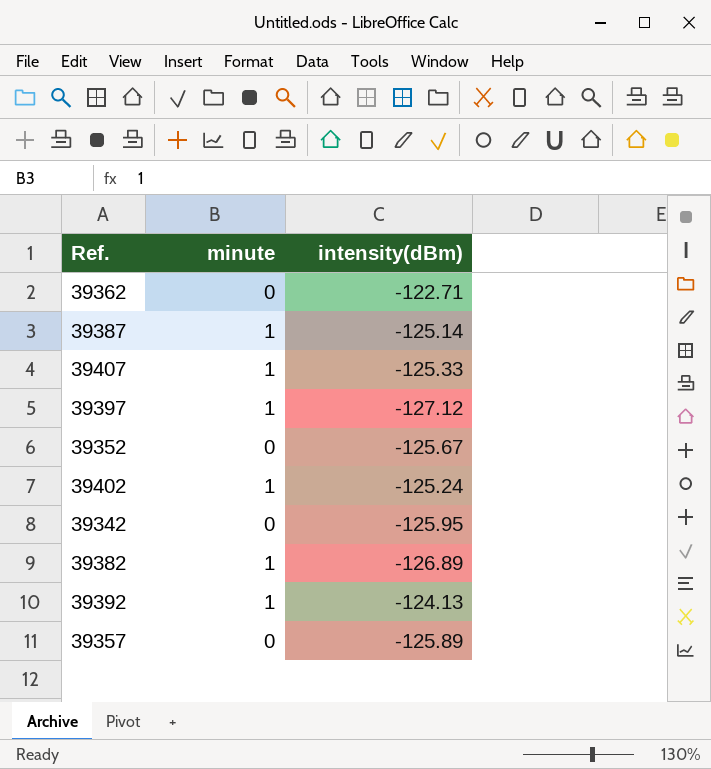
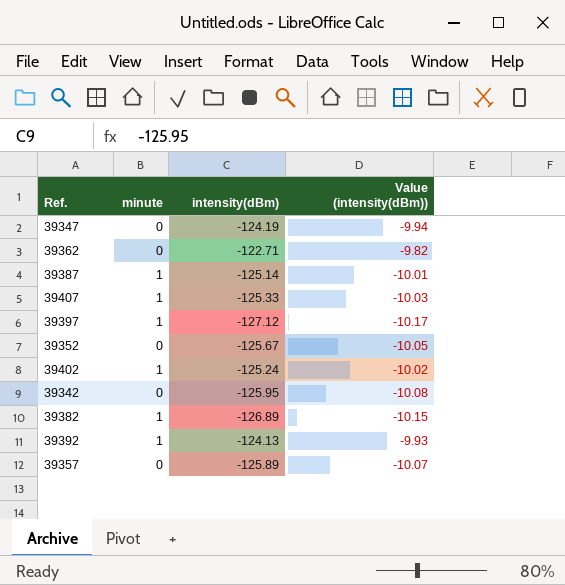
column Value (intensity(dBm)) | formula: none -> [intensity(dBm)] * 0.08
row 39347: none -> 0 | -124.19 | -9.94

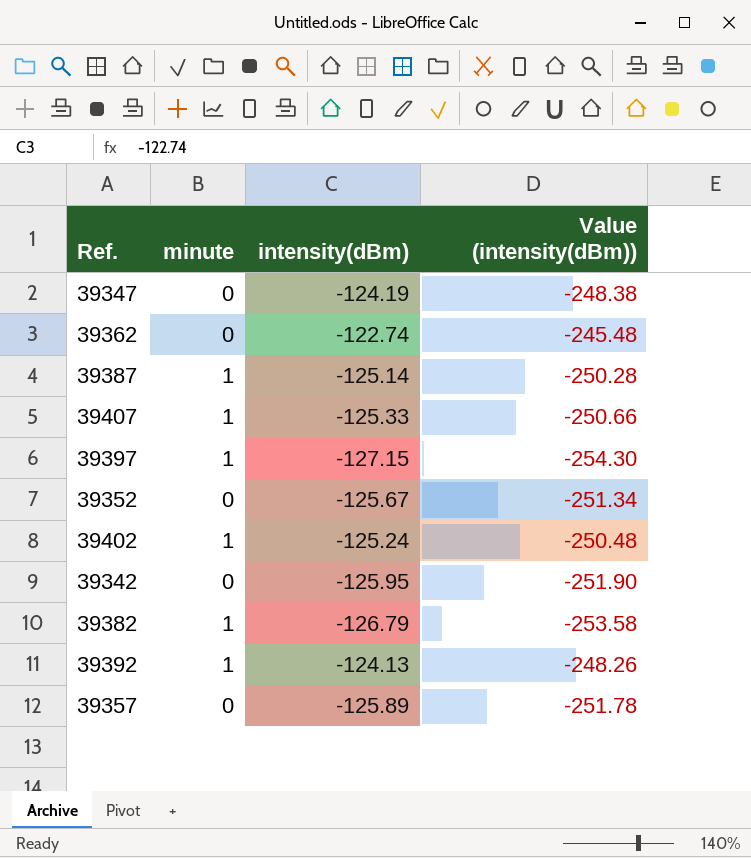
column Value (intensity(dBm)) | formula: [intensity(dBm)] * 0.08 -> [intensity(dBm)] * 2
39362 | intensity(dBm): -122.71 -> -122.74
39397 | intensity(dBm): -127.12 -> -127.15
39382 | intensity(dBm): -126.89 -> -126.79

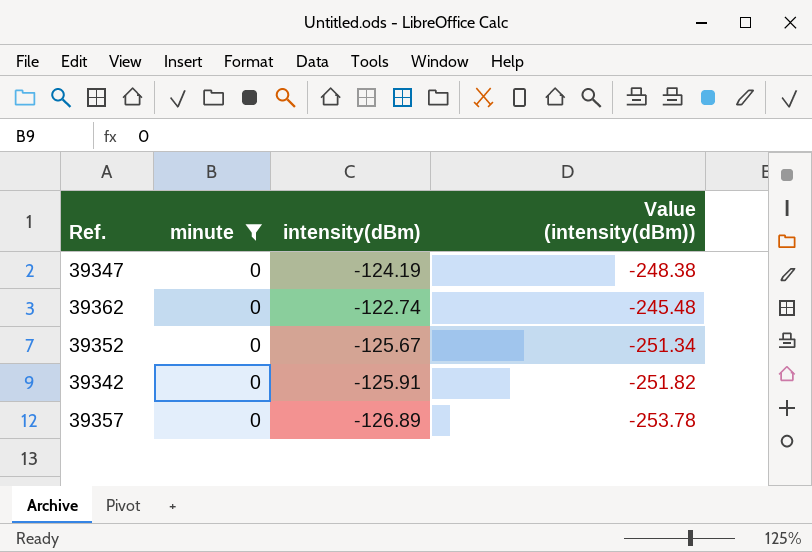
filter: none -> minute = 0
39342 | intensity(dBm): -125.95 -> -125.91
39342 | Value (intensity(dBm)): -251.90 -> -251.82
39357 | intensity(dBm): -125.89 -> -126.89
39357 | Value (intensity(dBm)): -251.78 -> -253.78

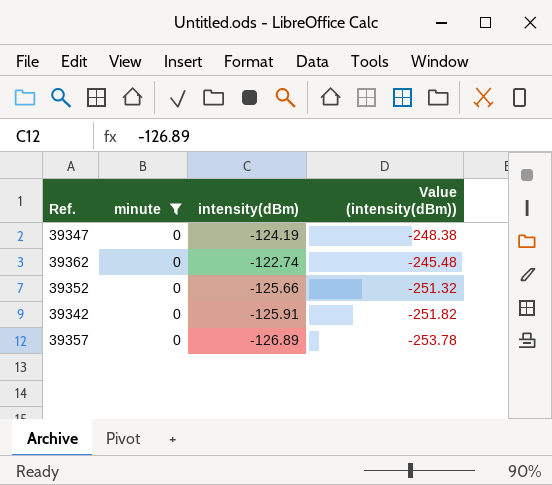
39352 | intensity(dBm): -125.67 -> -125.66
39352 | Value (intensity(dBm)): -251.34 -> -251.32

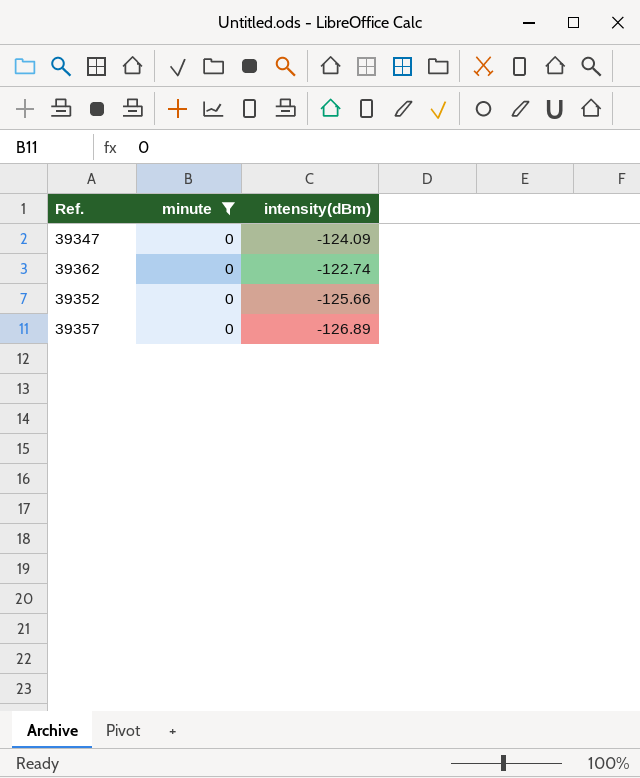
column Value (intensity(dBm)) | formula: [intensity(dBm)] * 2 -> none
row 39342: 0 | -125.91 | -251.82 -> none
39347 | intensity(dBm): -124.19 -> -124.09

